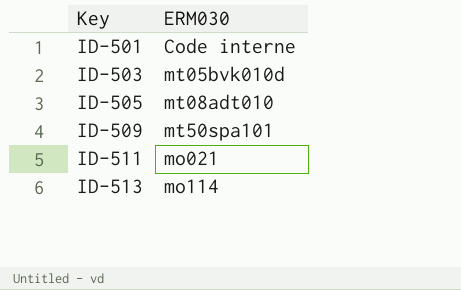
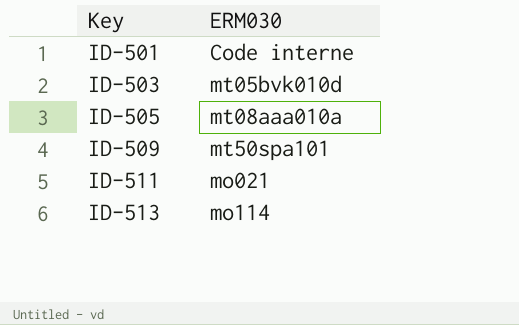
ID-505 | ERM030: mt08adt010 -> mt08aaa010a

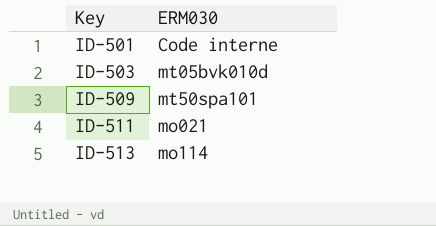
row ID-505: mt08aaa010a -> none

